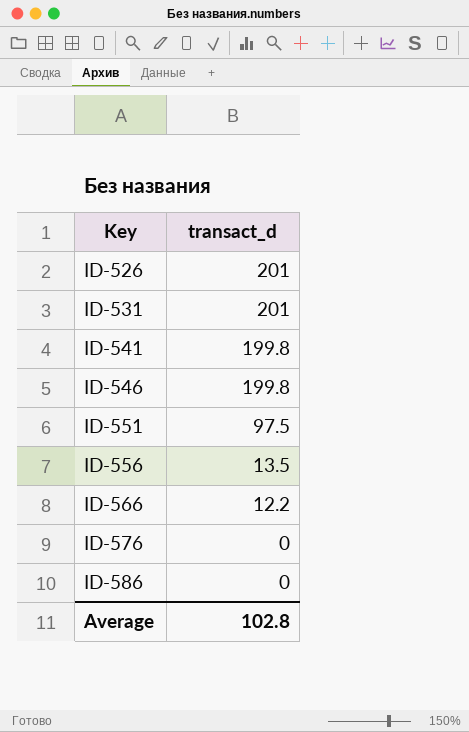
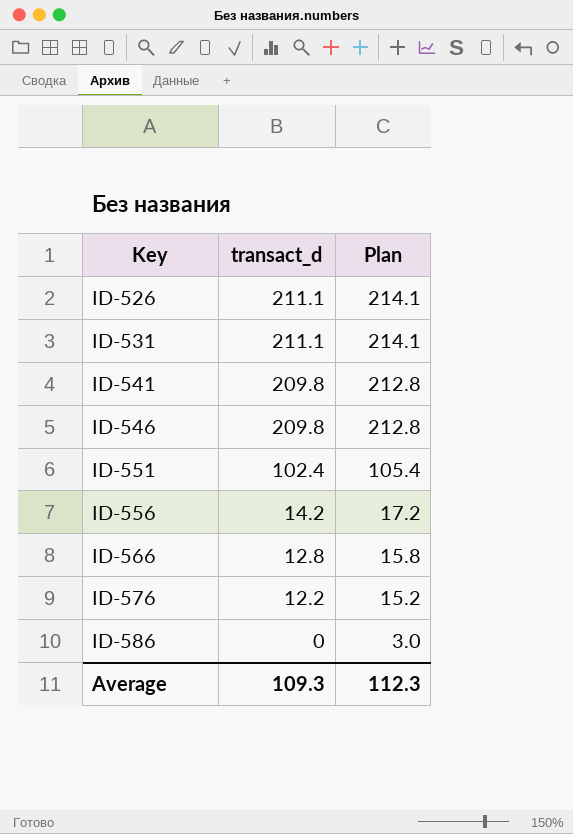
column Plan | formula: none -> [transact_d] + 3
ID-526 | transact_d: 201 -> 211.1
ID-531 | transact_d: 201 -> 211.1
ID-541 | transact_d: 199.8 -> 209.8
ID-546 | transact_d: 199.8 -> 209.8
ID-551 | transact_d: 97.5 -> 102.4
ID-556 | transact_d: 13.5 -> 14.2
ID-566 | transact_d: 12.2 -> 12.8
ID-576 | transact_d: 0 -> 12.2
Average | transact_d: 102.8 -> 109.3

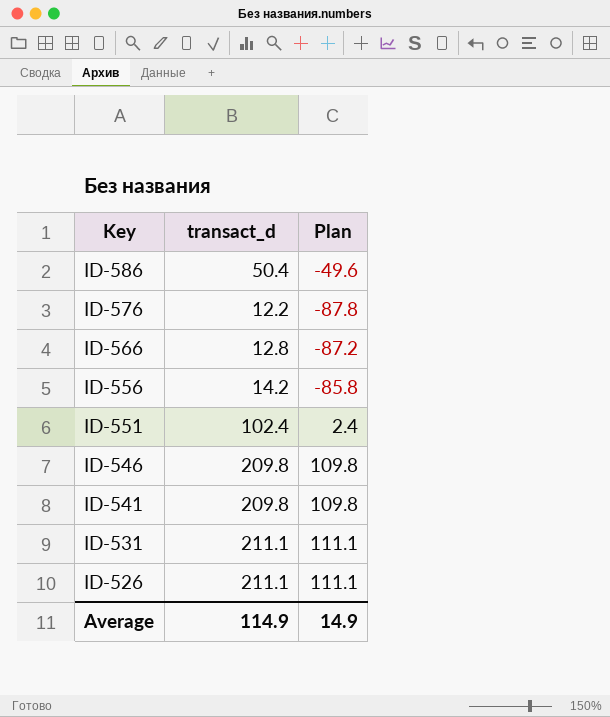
row order: Key ascending -> Key descending
column Plan | formula: [transact_d] + 3 -> [transact_d] - 100
ID-586 | transact_d: 0 -> 50.4
Average | transact_d: 109.3 -> 114.9
Average | Plan: 112.3 -> 14.9

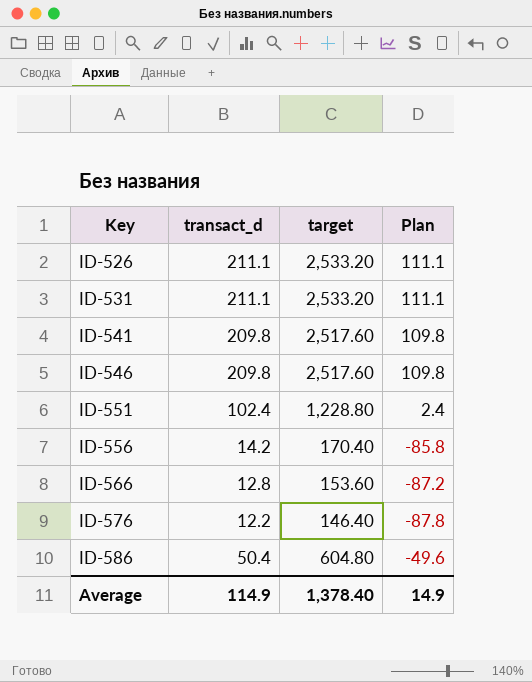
row order: Key descending -> Key ascending
column target | formula: none -> [transact_d] * 12

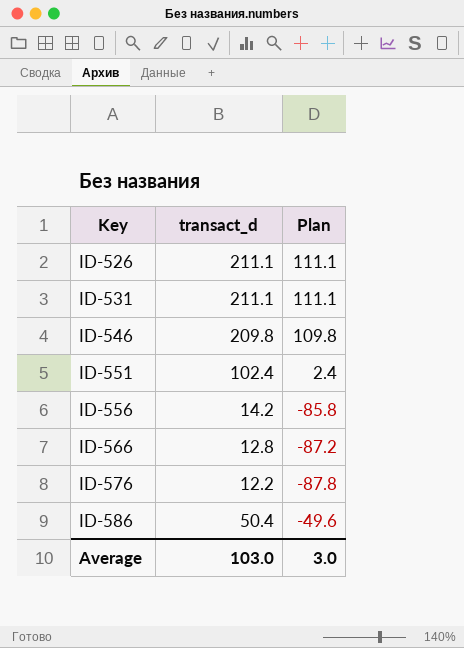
column target | formula: [transact_d] * 12 -> none
row ID-541: 209.8 | 2,517.60 | 109.8 -> none
Average | transact_d: 114.9 -> 103.0
Average | Plan: 14.9 -> 3.0

